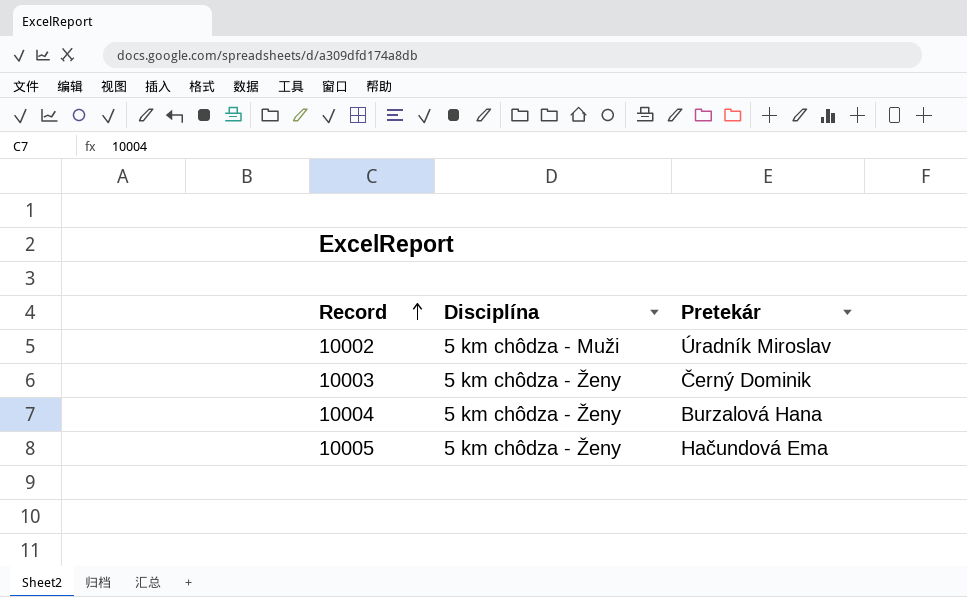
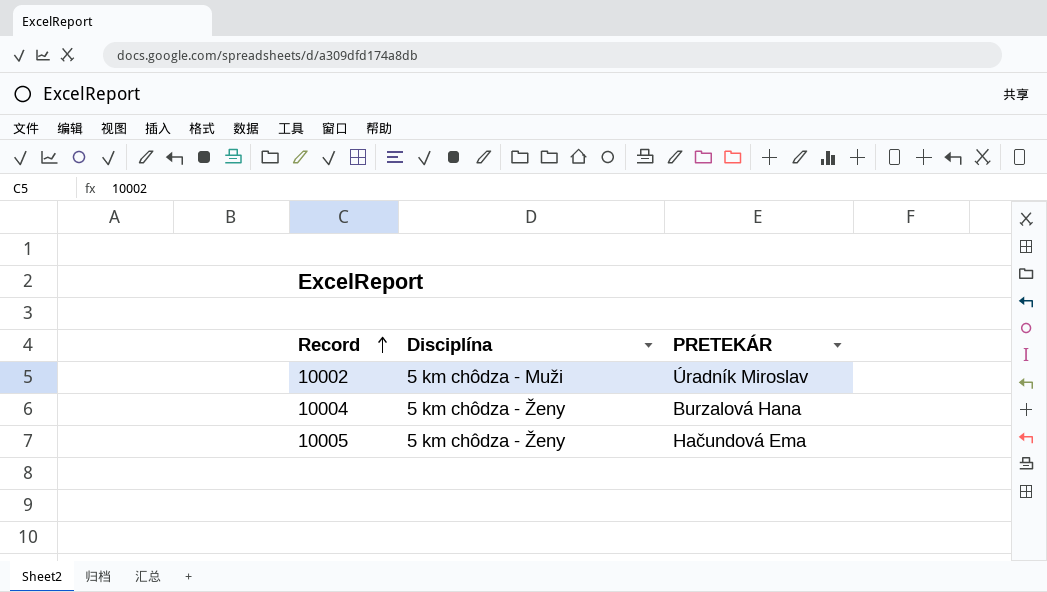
column name: Pretekár -> PRETEKÁR
row 10003: 5 km chôdza - Ženy | Černý Dominik -> none

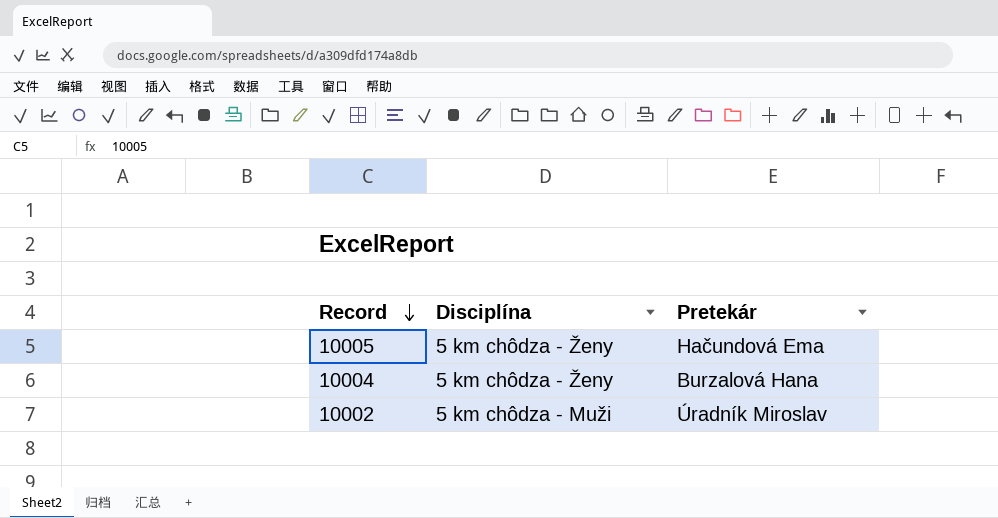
row order: Record ascending -> Record descending
column name: PRETEKÁR -> Pretekár

